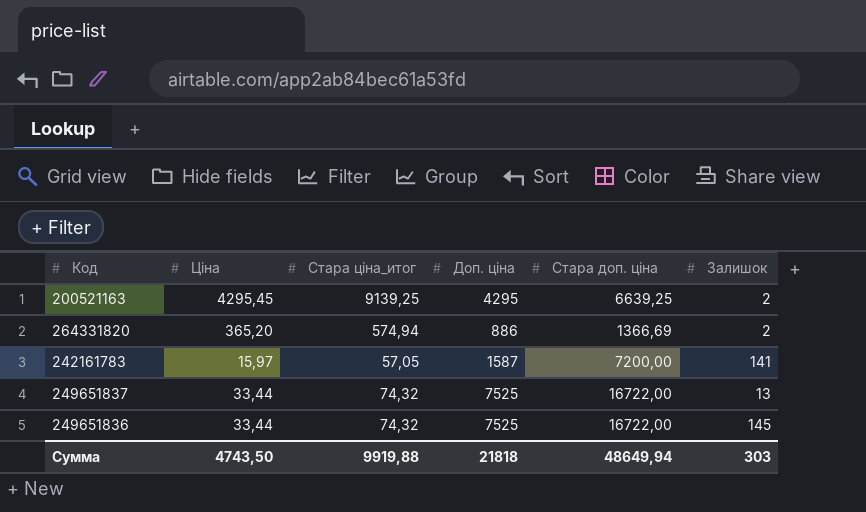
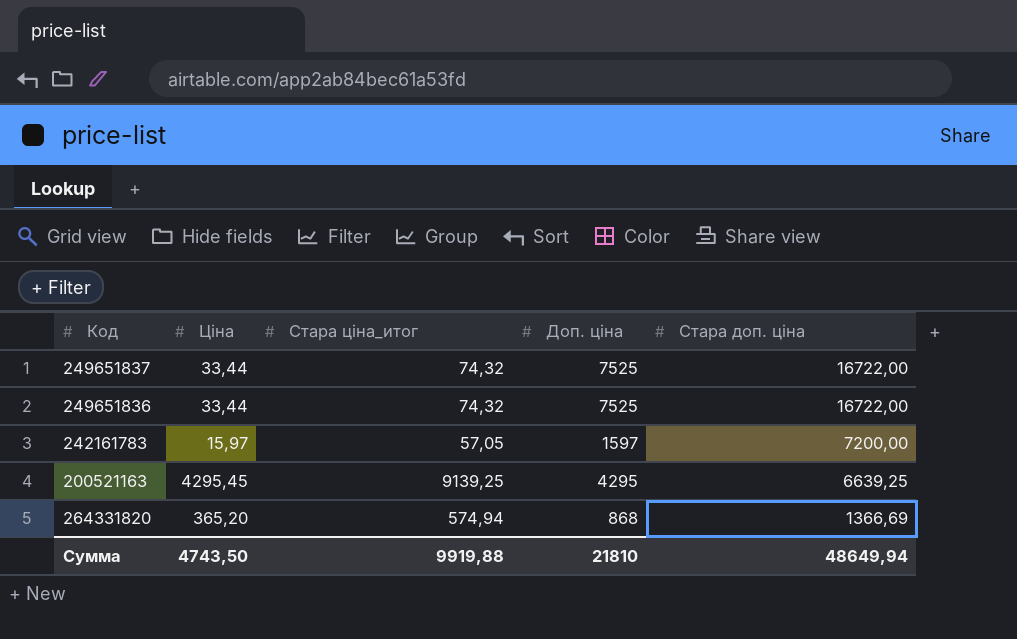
row order: none -> Стара доп. ціна descending
column Залишок | position: 6 -> none
242161783 | Доп. ціна: 1587 -> 1597
264331820 | Доп. ціна: 886 -> 868
Сумма | Доп. ціна: 21818 -> 21810

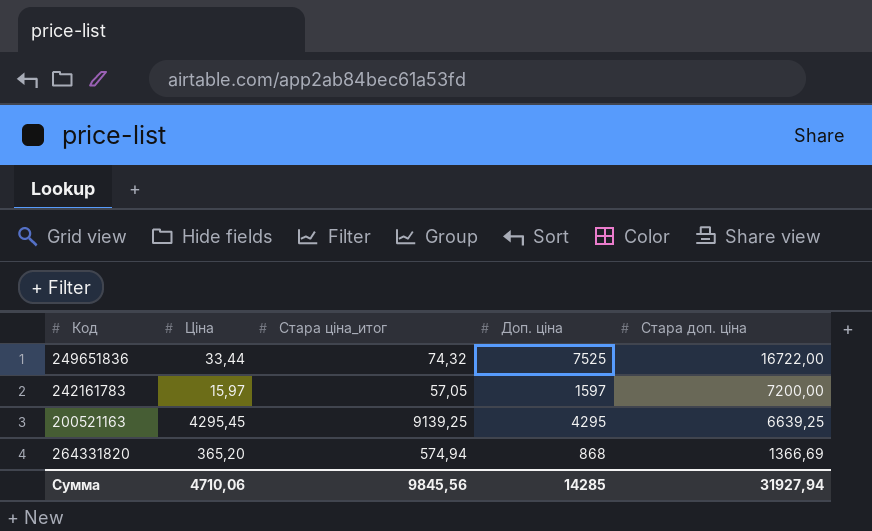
row 249651837: 33,44 | 74,32 | 7525 | 16722,00 -> none
Сумма | Ціна: 4743,50 -> 4710,06
Сумма | Стара ціна_итог: 9919,88 -> 9845,56
Сумма | Доп. ціна: 21810 -> 14285
Сумма | Стара доп. ціна: 48649,94 -> 31927,94

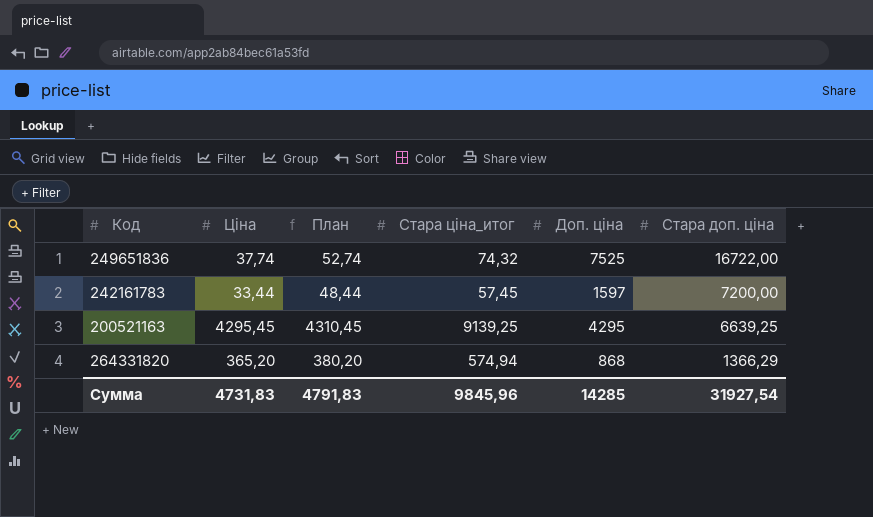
column План | formula: none -> [Ціна] + 15
249651836 | Ціна: 33,44 -> 37,74
242161783 | Ціна: 15,97 -> 33,44
242161783 | Стара ціна_итог: 57,05 -> 57,45
264331820 | Стара доп. ціна: 1366,69 -> 1366,29
Сумма | Ціна: 4710,06 -> 4731,83
Сумма | Стара ціна_итог: 9845,56 -> 9845,96
Сумма | Стара доп. ціна: 31927,94 -> 31927,54

